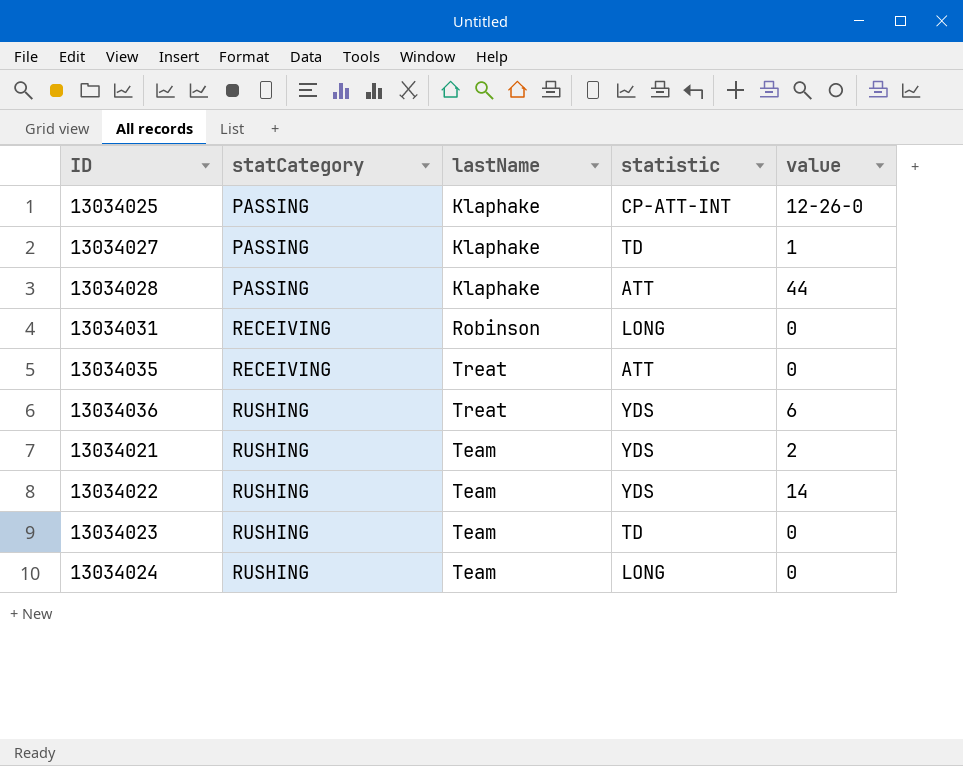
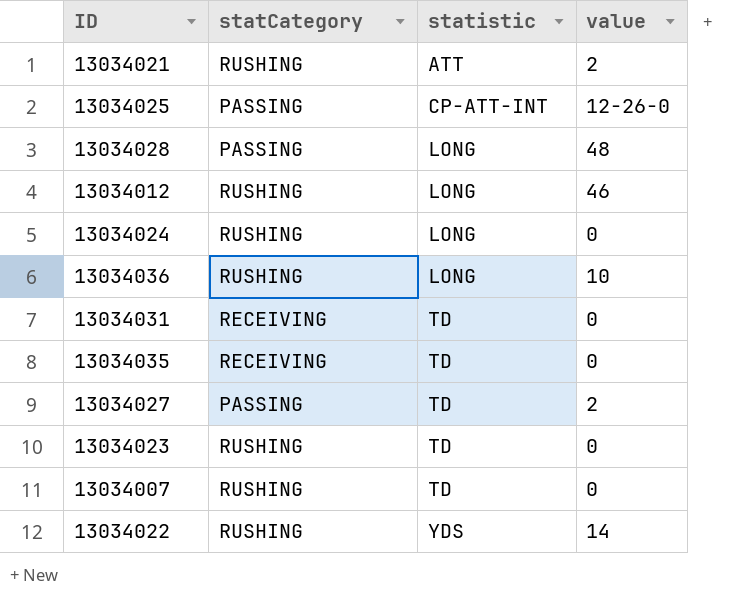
row order: statCategory ascending -> statistic ascending
column lastName | position: 3 -> none
13034021 | statistic: YDS -> ATT
13034028 | statistic: ATT -> LONG
13034028 | value: 44 -> 48
row 13034012: none -> RUSHING | LONG | 46
13034036 | statistic: YDS -> LONG
13034036 | value: 6 -> 10
13034031 | statistic: LONG -> TD
13034035 | statistic: ATT -> TD
13034027 | value: 1 -> 2
row 13034007: none -> RUSHING | TD | 0

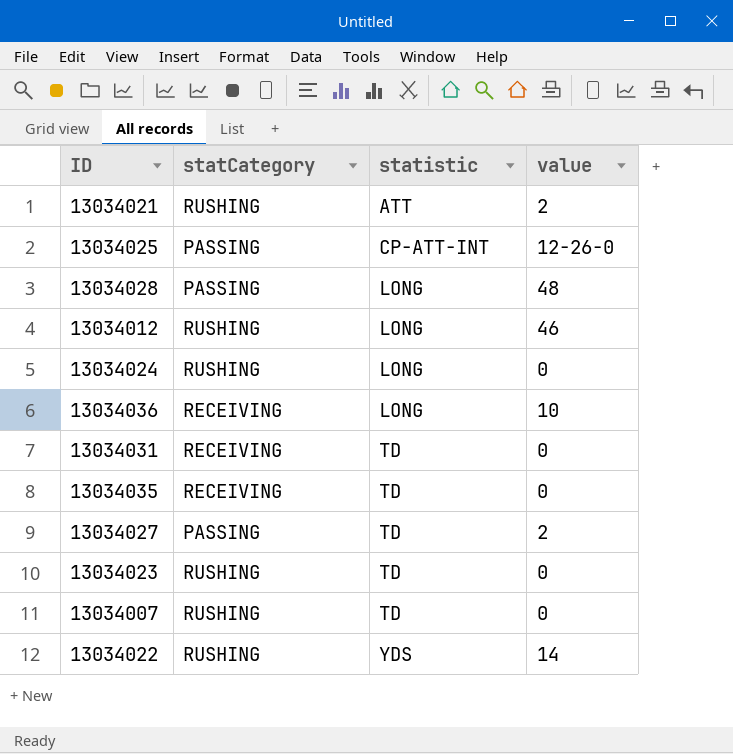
13034036 | statCategory: RUSHING -> RECEIVING

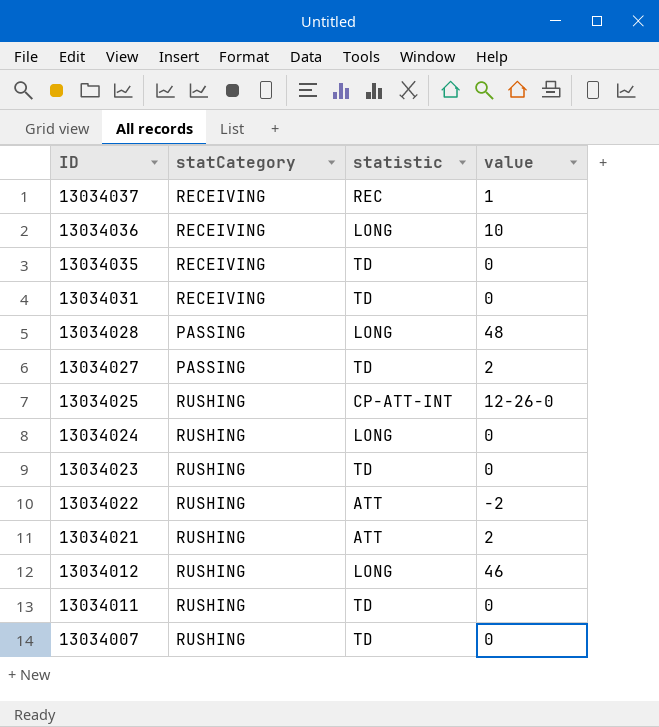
row order: statistic ascending -> ID descending
row 13034037: none -> RECEIVING | REC | 1
13034025 | statCategory: PASSING -> RUSHING
13034022 | statistic: YDS -> ATT
13034022 | value: 14 -> -2
row 13034011: none -> RUSHING | TD | 0

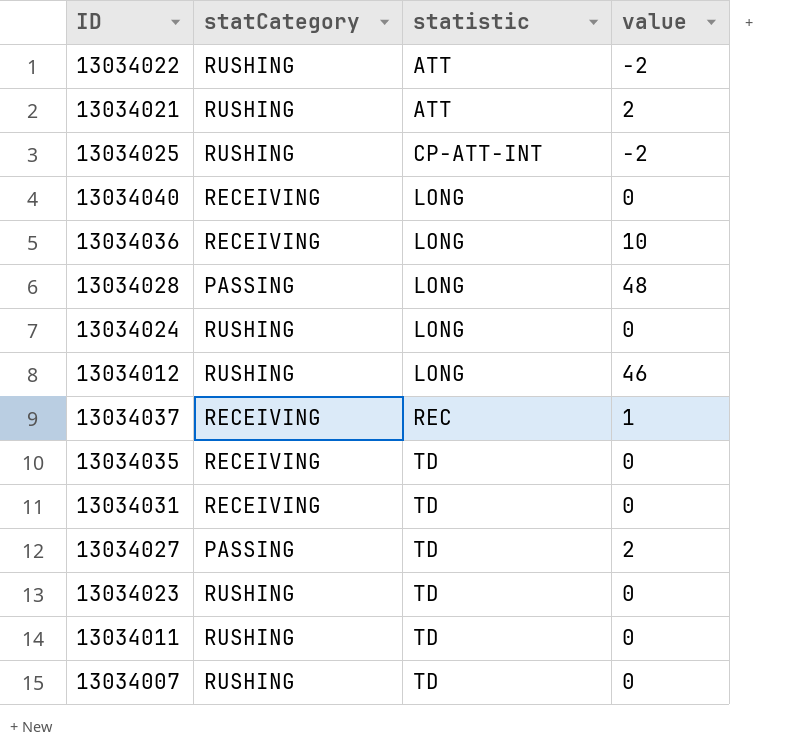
row order: ID descending -> statistic ascending
13034025 | value: 12-26-0 -> -2
row 13034040: none -> RECEIVING | LONG | 0

